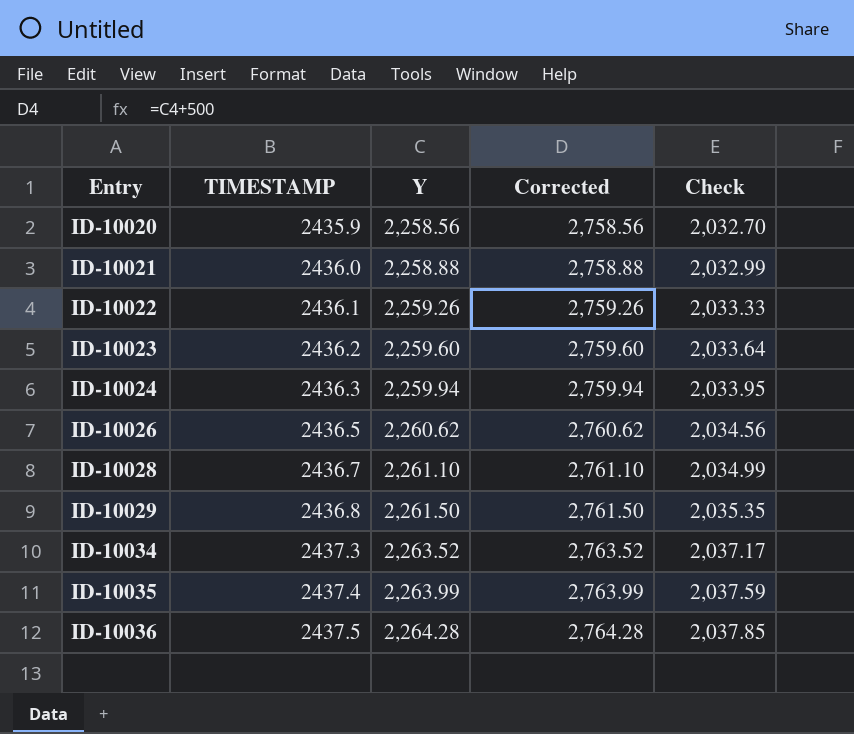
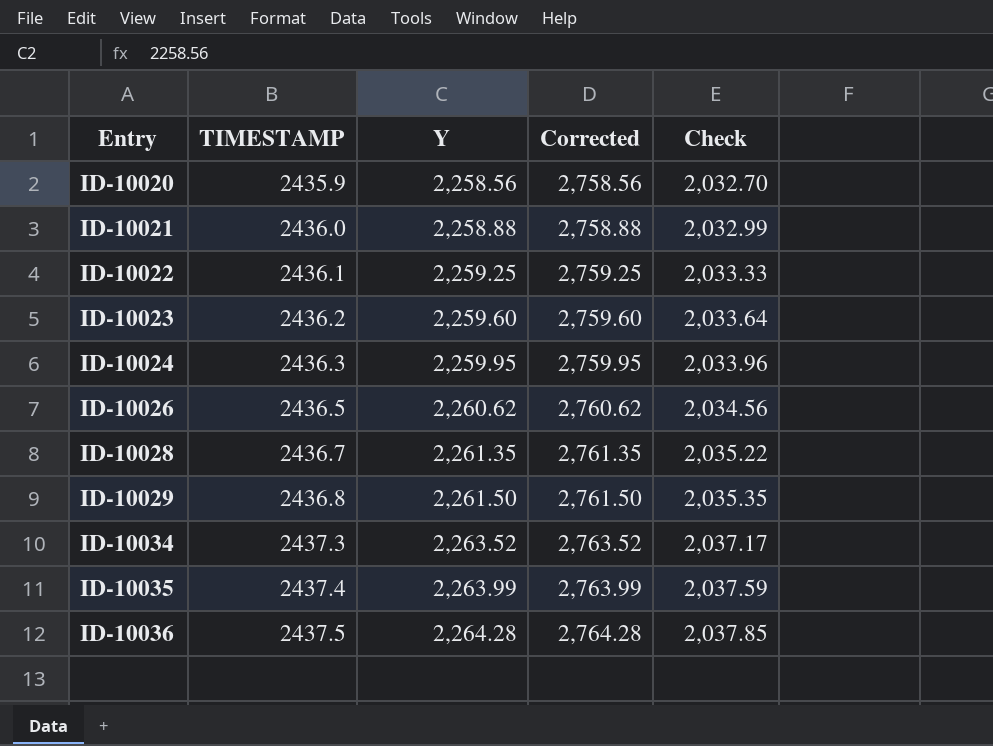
ID-10022 | Y: 2,259.26 -> 2,259.25
ID-10022 | Corrected: 2,759.26 -> 2,759.25
ID-10024 | Y: 2,259.94 -> 2,259.95
ID-10024 | Corrected: 2,759.94 -> 2,759.95
ID-10024 | Check: 2,033.95 -> 2,033.96
ID-10028 | Y: 2,261.10 -> 2,261.35
ID-10028 | Corrected: 2,761.10 -> 2,761.35
ID-10028 | Check: 2,034.99 -> 2,035.22

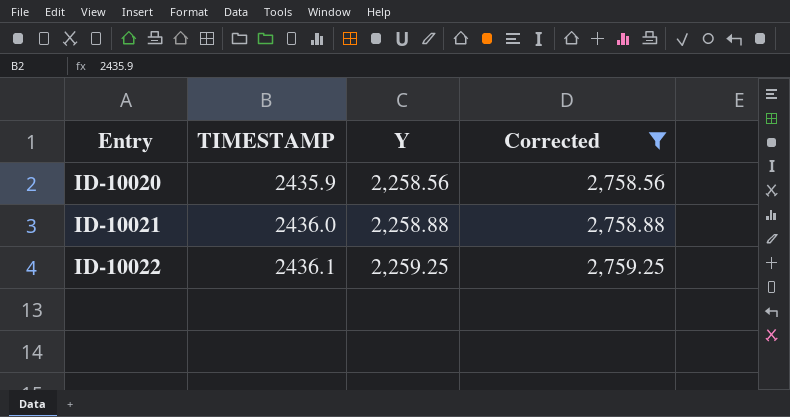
filter: none -> Corrected <= 2,759.25
column Check | formula: [Y] * 0.9 -> none

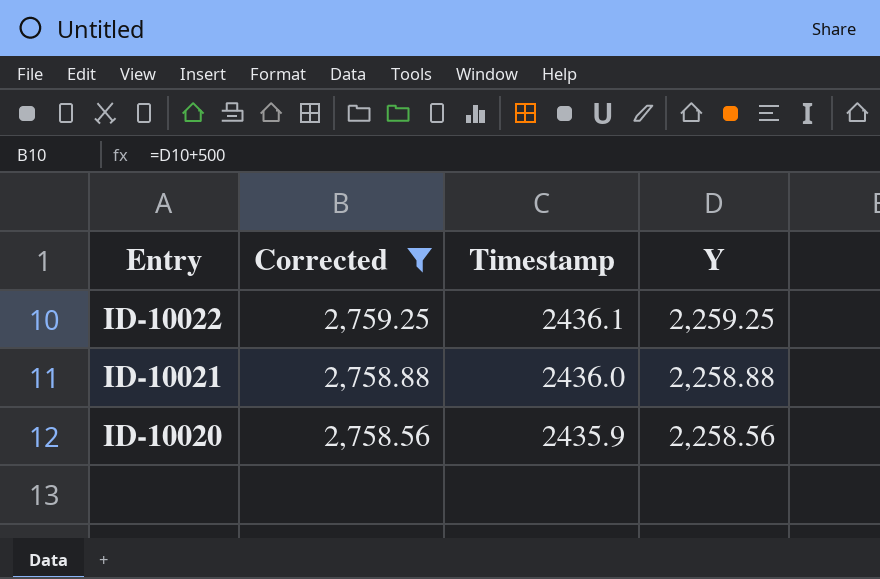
row order: Entry ascending -> Entry descending
column Corrected | position: 4 -> 2
column name: TIMESTAMP -> Timestamp

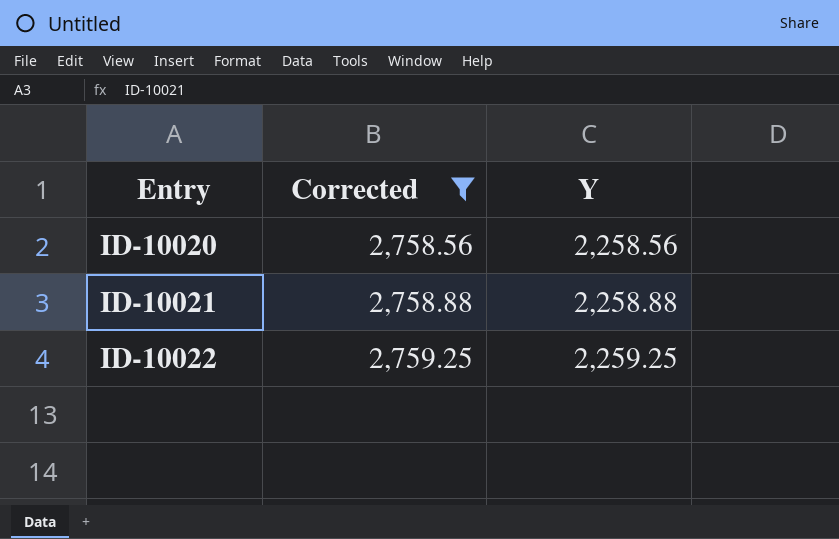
row order: Entry descending -> Entry ascending
column Timestamp | position: 3 -> none

